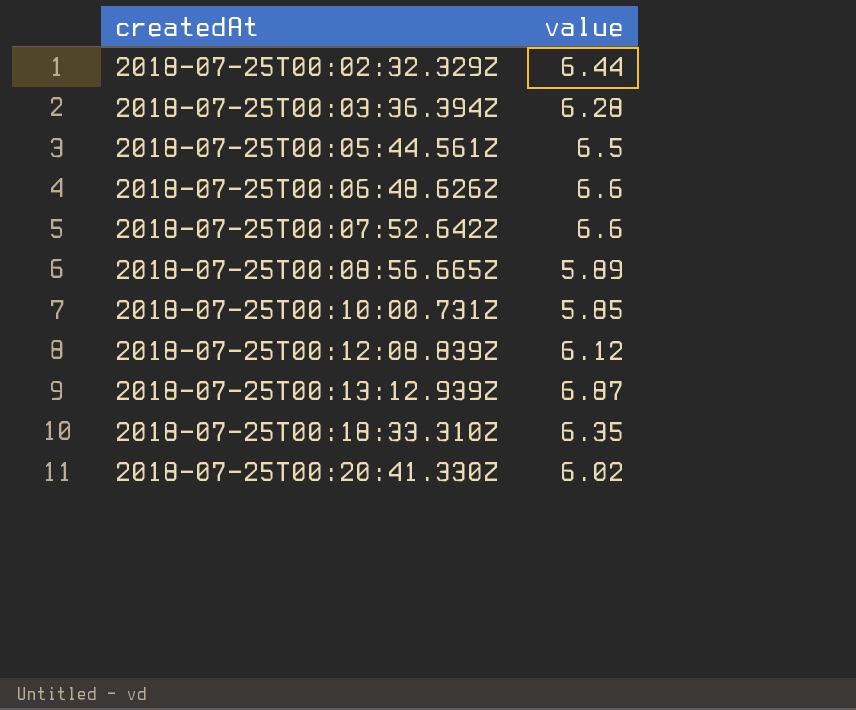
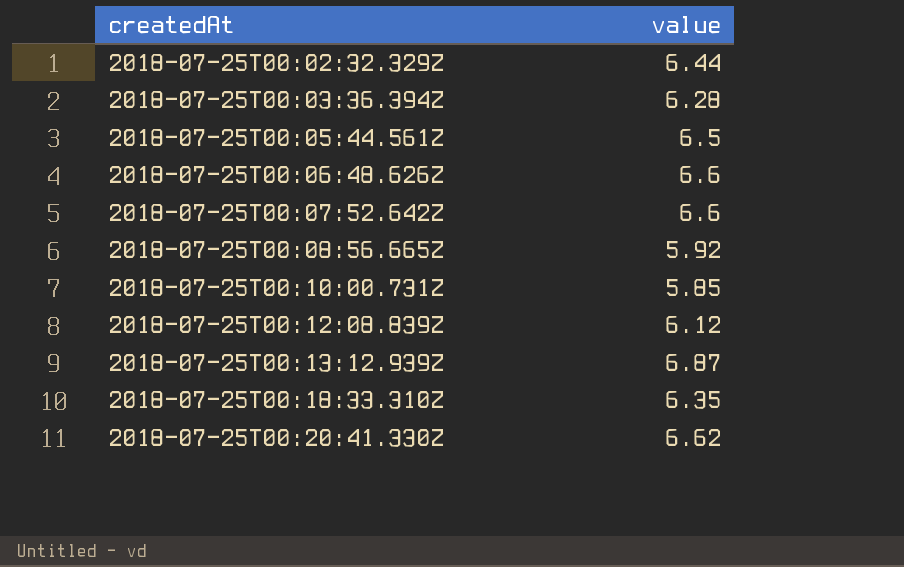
2018-07-25T00:08:56.665Z | value: 5.89 -> 5.92
2018-07-25T00:20:41.330Z | value: 6.02 -> 6.62

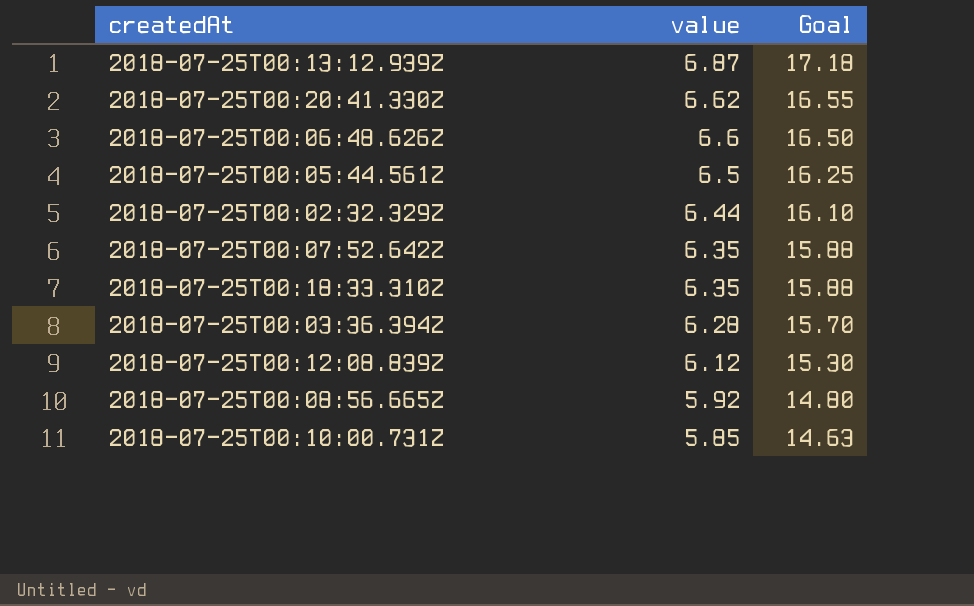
row order: createdAt ascending -> value descending
column Goal | formula: none -> [value] * 2.5
2018-07-25T00:07:52.642Z | value: 6.6 -> 6.35

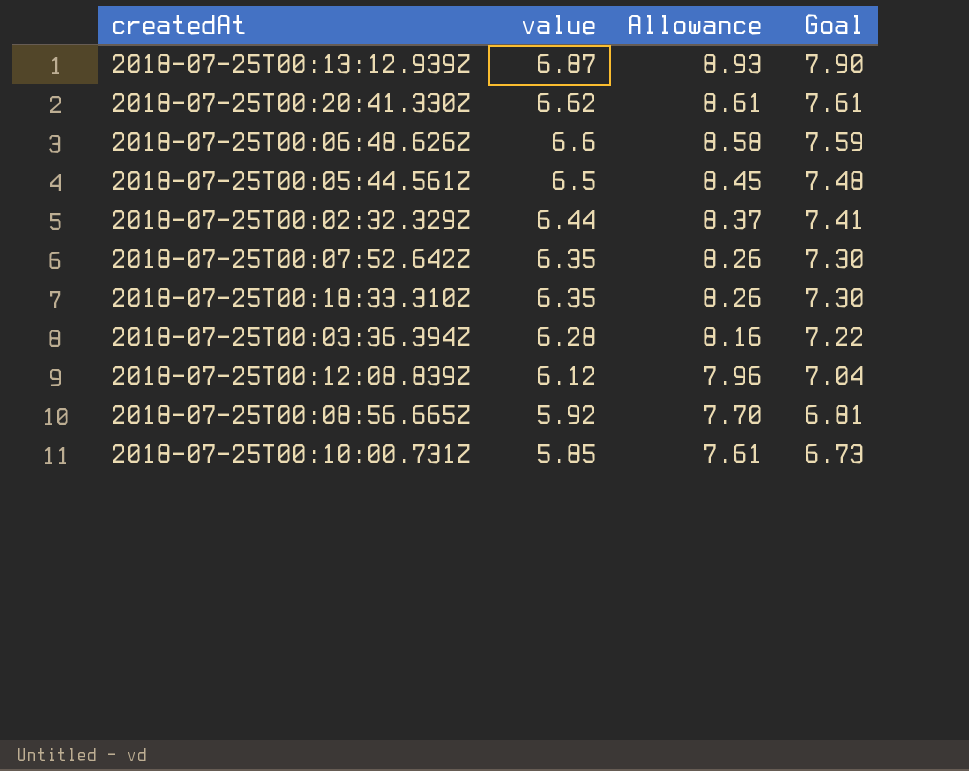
column Allowance | formula: none -> [value] * 1.3
column Goal | formula: [value] * 2.5 -> [value] * 1.15

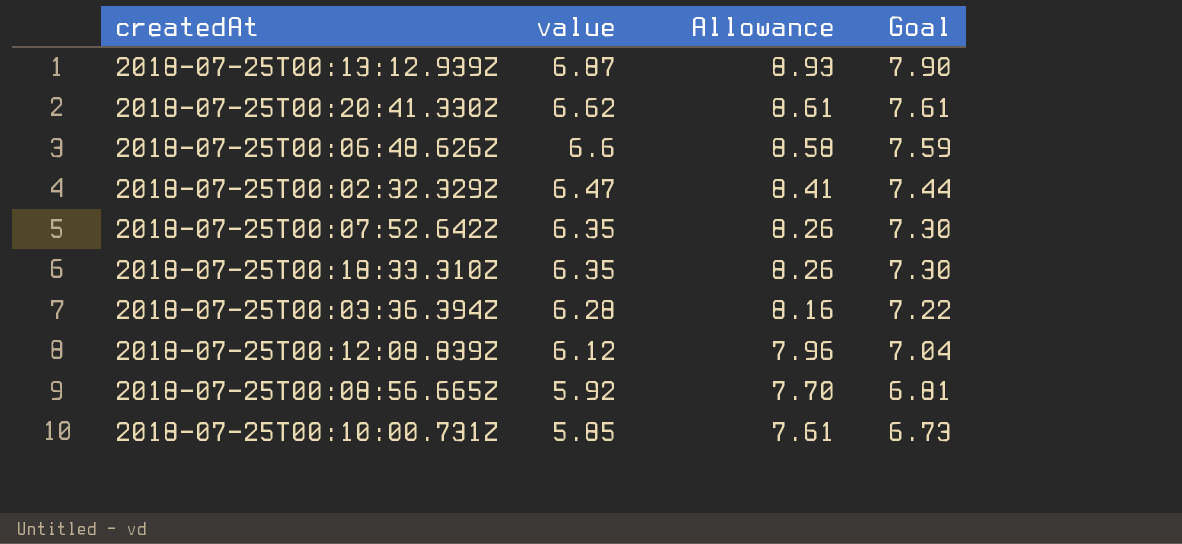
row 2018-07-25T00:05:44.561Z: 6.5 | 8.45 | 7.48 -> none
2018-07-25T00:02:32.329Z | value: 6.44 -> 6.47
2018-07-25T00:02:32.329Z | Allowance: 8.37 -> 8.41
2018-07-25T00:02:32.329Z | Goal: 7.41 -> 7.44

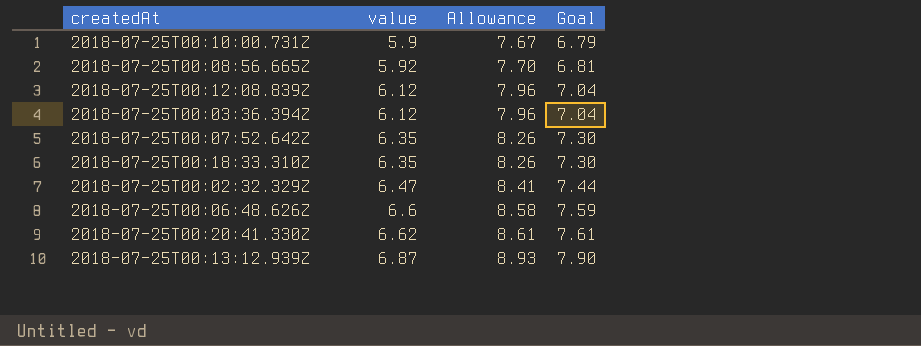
row order: value descending -> value ascending
2018-07-25T00:10:00.731Z | value: 5.85 -> 5.9
2018-07-25T00:10:00.731Z | Allowance: 7.61 -> 7.67
2018-07-25T00:10:00.731Z | Goal: 6.73 -> 6.79
2018-07-25T00:03:36.394Z | value: 6.28 -> 6.12
2018-07-25T00:03:36.394Z | Allowance: 8.16 -> 7.96
2018-07-25T00:03:36.394Z | Goal: 7.22 -> 7.04

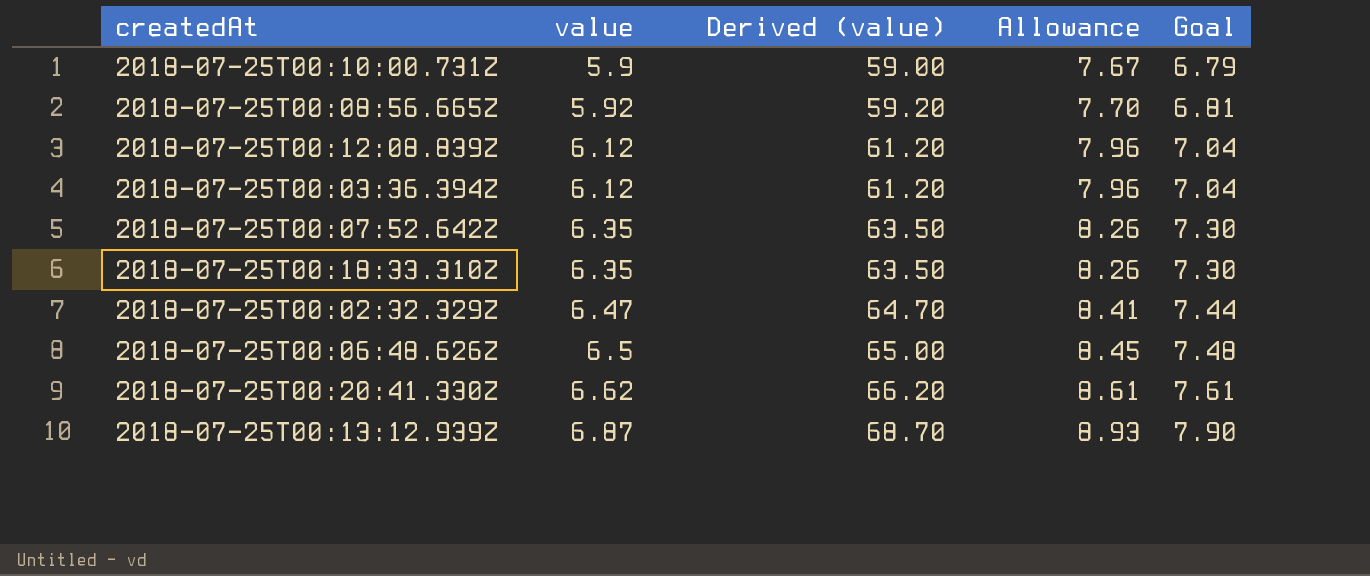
column Derived (value) | formula: none -> [value] * 10
2018-07-25T00:06:48.626Z | value: 6.6 -> 6.5
2018-07-25T00:06:48.626Z | Allowance: 8.58 -> 8.45
2018-07-25T00:06:48.626Z | Goal: 7.59 -> 7.48

